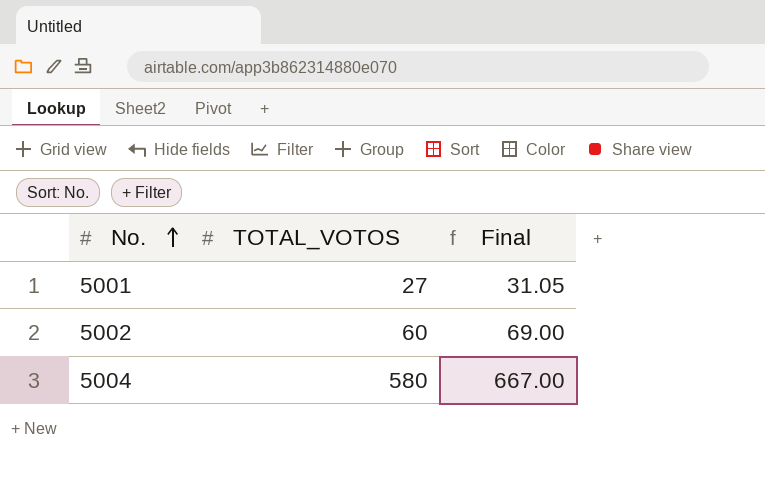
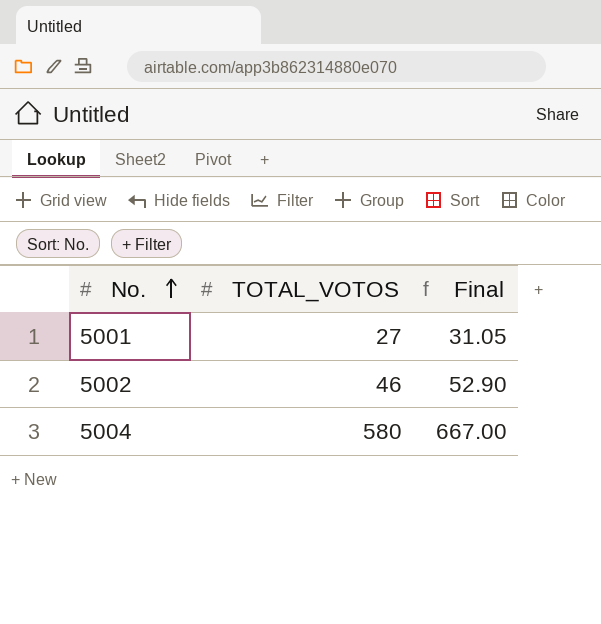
5002 | TOTAL_VOTOS: 60 -> 46
5002 | Final: 69.00 -> 52.90

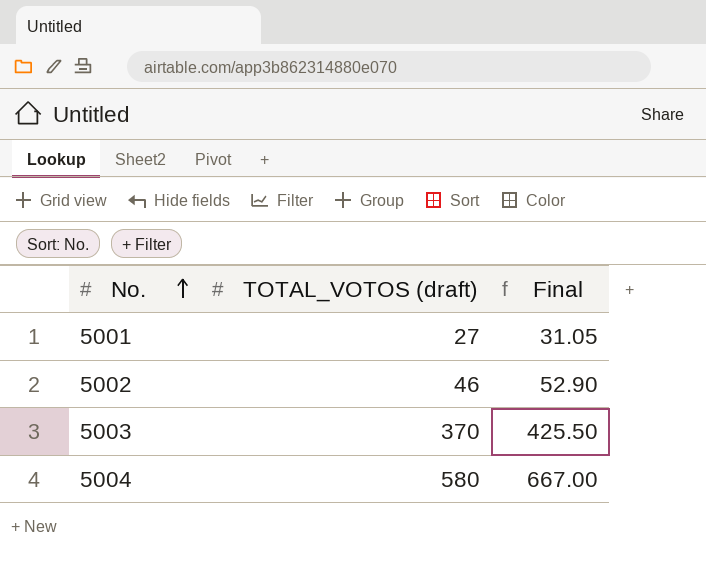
column name: TOTAL_VOTOS -> TOTAL_VOTOS (draft)
row 5003: none -> 370 | 425.50

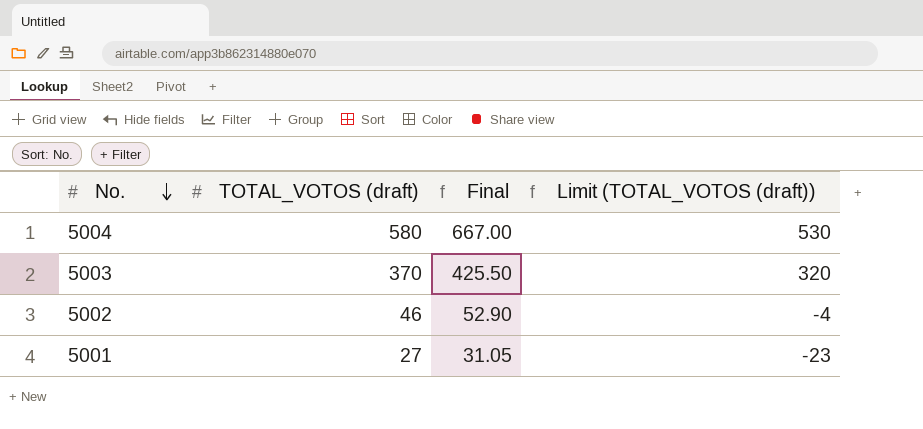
row order: No. ascending -> No. descending
column Limit (TOTAL_VOTOS (draft)) | formula: none -> [TOTAL_VOTOS (draft)] - 50

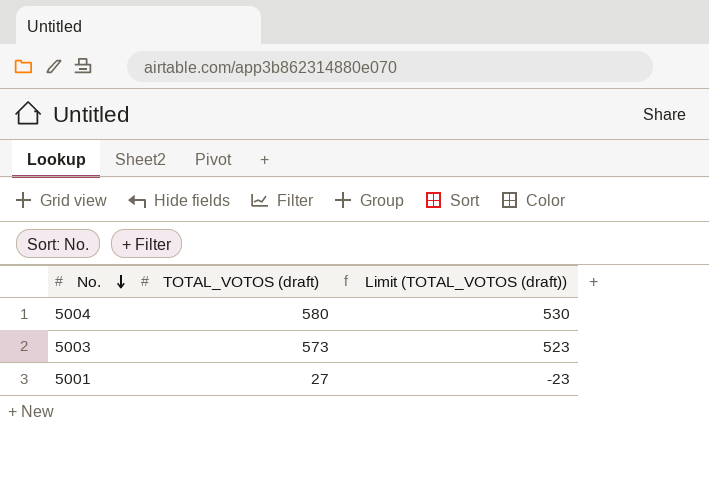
column Final | formula: [TOTAL_VOTOS (draft)] * 1.15 -> none
row 5002: 46 | 52.90 | -4 -> none
5003 | TOTAL_VOTOS (draft): 370 -> 573
5003 | Limit (TOTAL_VOTOS (draft)): 320 -> 523

